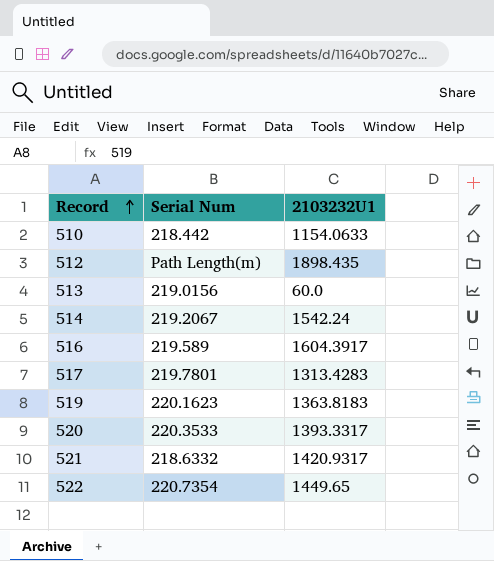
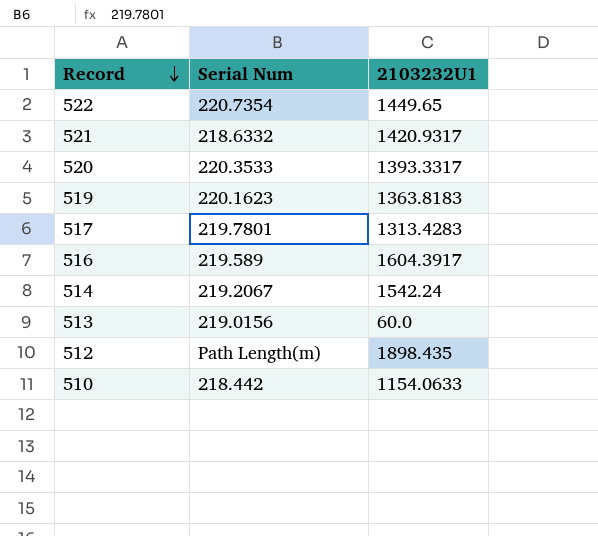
row order: Record ascending -> Record descending

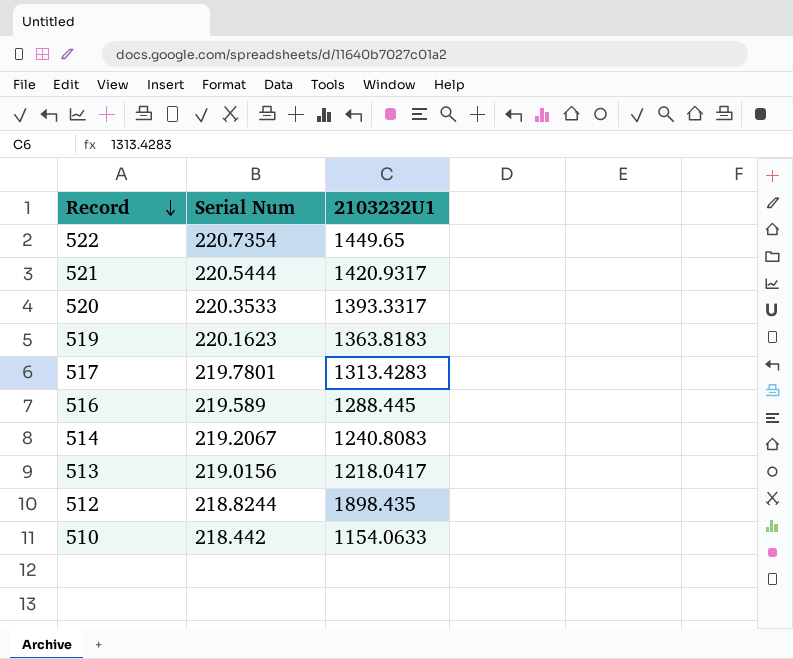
521 | Serial Num: 218.6332 -> 220.5444
516 | 2103232U1: 1604.3917 -> 1288.445
514 | 2103232U1: 1542.24 -> 1240.8083
513 | 2103232U1: 60.0 -> 1218.0417
512 | Serial Num: Path Length(m) -> 218.8244

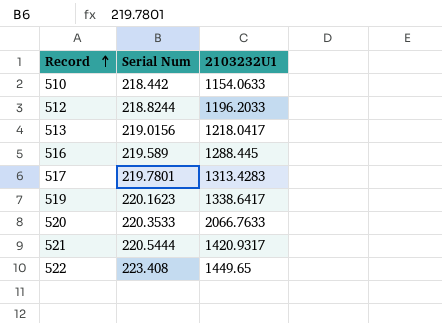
row order: Record descending -> Record ascending
row 514: 219.2067 | 1240.8083 -> none
512 | 2103232U1: 1898.435 -> 1196.2033
519 | 2103232U1: 1363.8183 -> 1338.6417
520 | 2103232U1: 1393.3317 -> 2066.7633
522 | Serial Num: 220.7354 -> 223.408

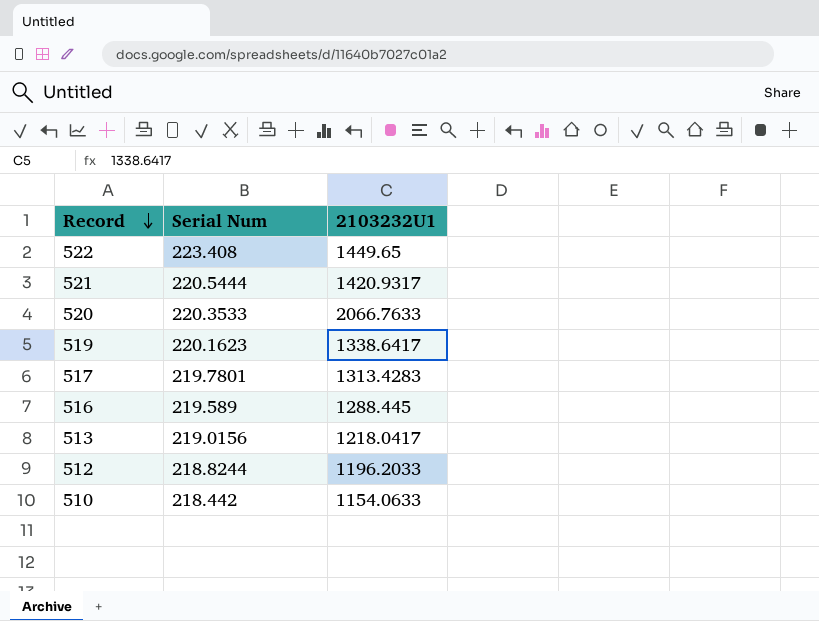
row order: Record ascending -> Record descending

